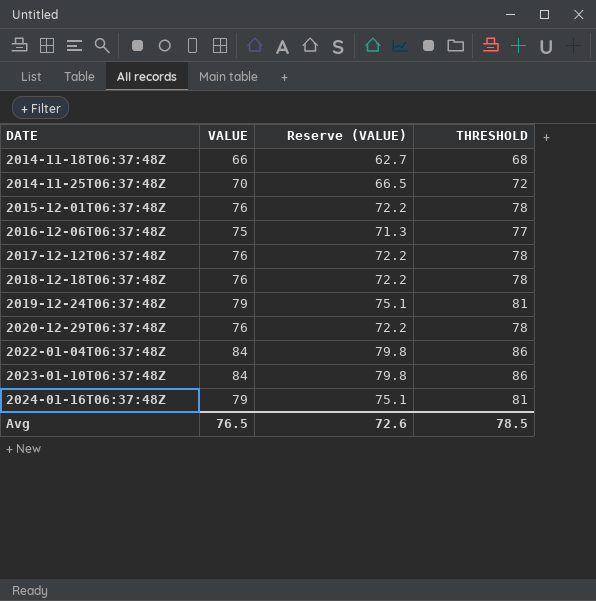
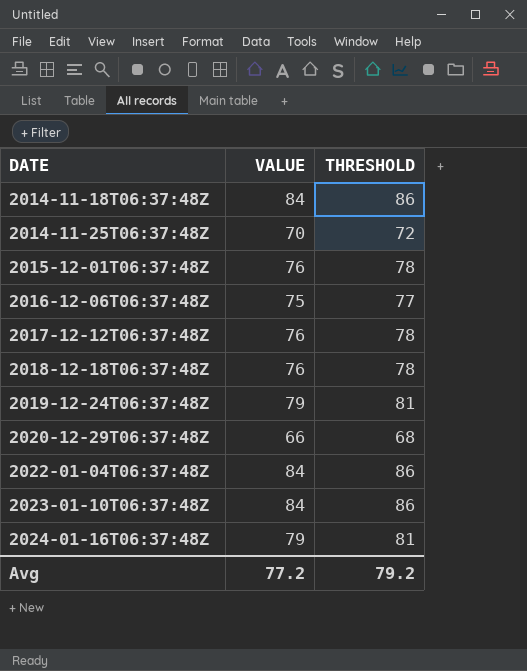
column Reserve (VALUE) | formula: [VALUE] * 0.95 -> none
2014-11-18T06:37:48Z | VALUE: 66 -> 84
2014-11-18T06:37:48Z | THRESHOLD: 68 -> 86
2020-12-29T06:37:48Z | VALUE: 76 -> 66
2020-12-29T06:37:48Z | THRESHOLD: 78 -> 68
Avg | VALUE: 76.5 -> 77.2
Avg | THRESHOLD: 78.5 -> 79.2

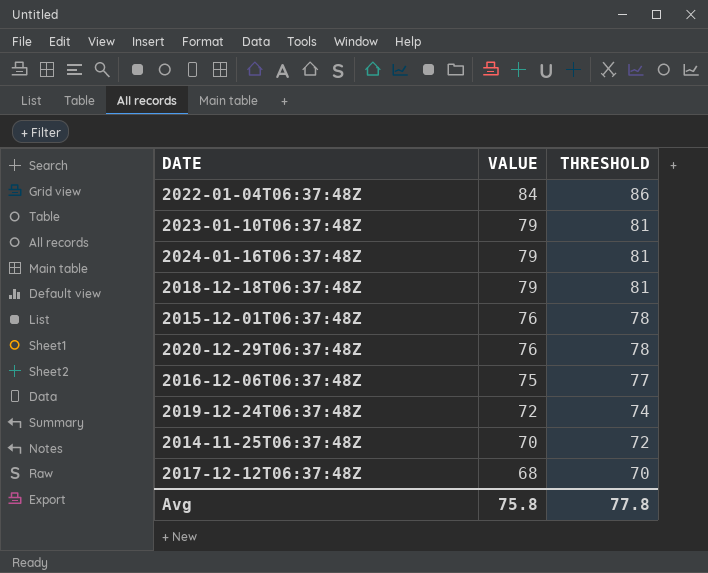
row order: DATE ascending -> VALUE descending
row 2014-11-18T06:37:48Z: 84 | 86 -> none
2023-01-10T06:37:48Z | VALUE: 84 -> 79
2023-01-10T06:37:48Z | THRESHOLD: 86 -> 81
2018-12-18T06:37:48Z | VALUE: 76 -> 79
2018-12-18T06:37:48Z | THRESHOLD: 78 -> 81
2020-12-29T06:37:48Z | VALUE: 66 -> 76
2020-12-29T06:37:48Z | THRESHOLD: 68 -> 78
2019-12-24T06:37:48Z | VALUE: 79 -> 72
2019-12-24T06:37:48Z | THRESHOLD: 81 -> 74
2017-12-12T06:37:48Z | VALUE: 76 -> 68
2017-12-12T06:37:48Z | THRESHOLD: 78 -> 70
Avg | VALUE: 77.2 -> 75.8
Avg | THRESHOLD: 79.2 -> 77.8

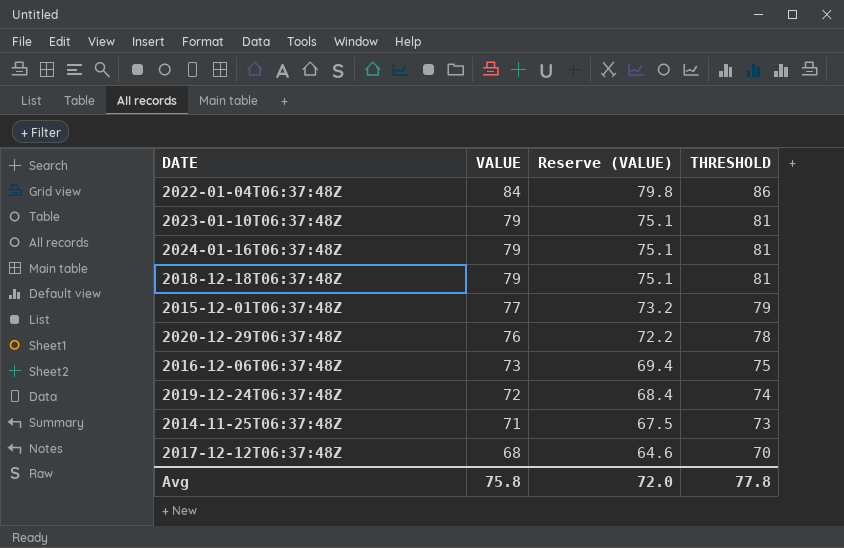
column Reserve (VALUE) | formula: none -> [VALUE] * 0.95
2015-12-01T06:37:48Z | VALUE: 76 -> 77
2015-12-01T06:37:48Z | THRESHOLD: 78 -> 79
2016-12-06T06:37:48Z | VALUE: 75 -> 73
2016-12-06T06:37:48Z | THRESHOLD: 77 -> 75
2014-11-25T06:37:48Z | VALUE: 70 -> 71
2014-11-25T06:37:48Z | THRESHOLD: 72 -> 73

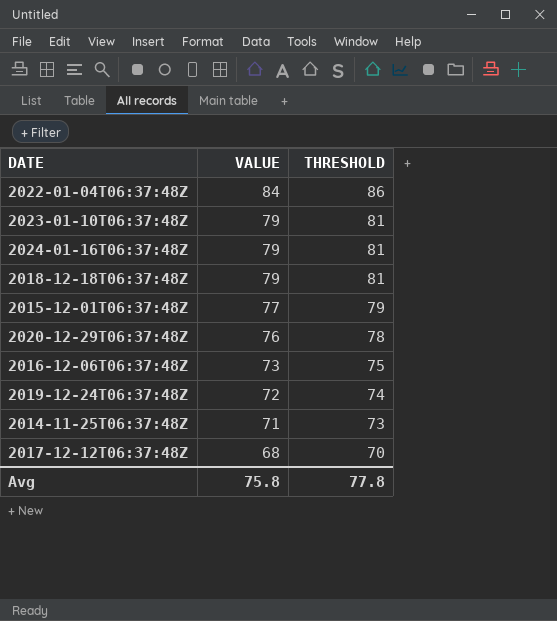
column Reserve (VALUE) | formula: [VALUE] * 0.95 -> none

